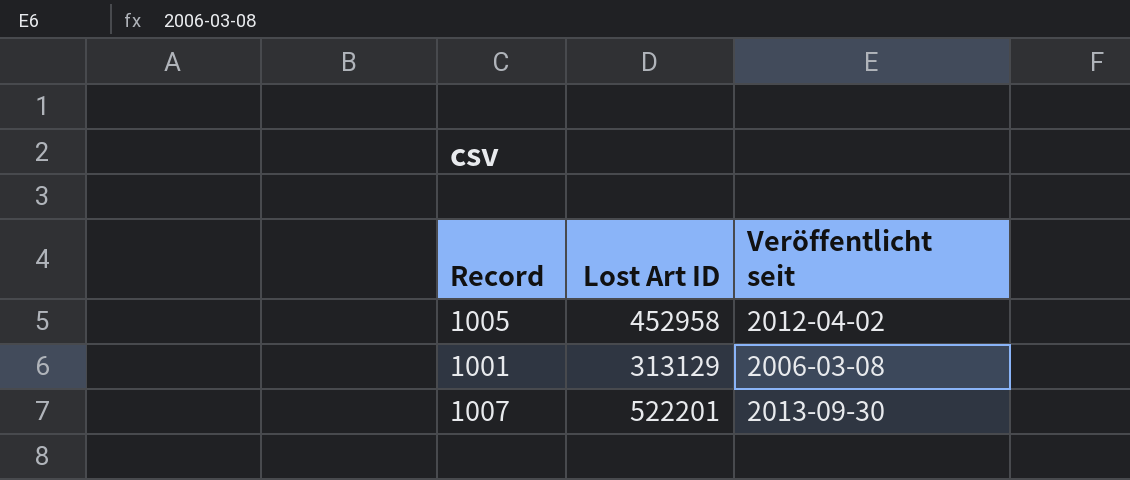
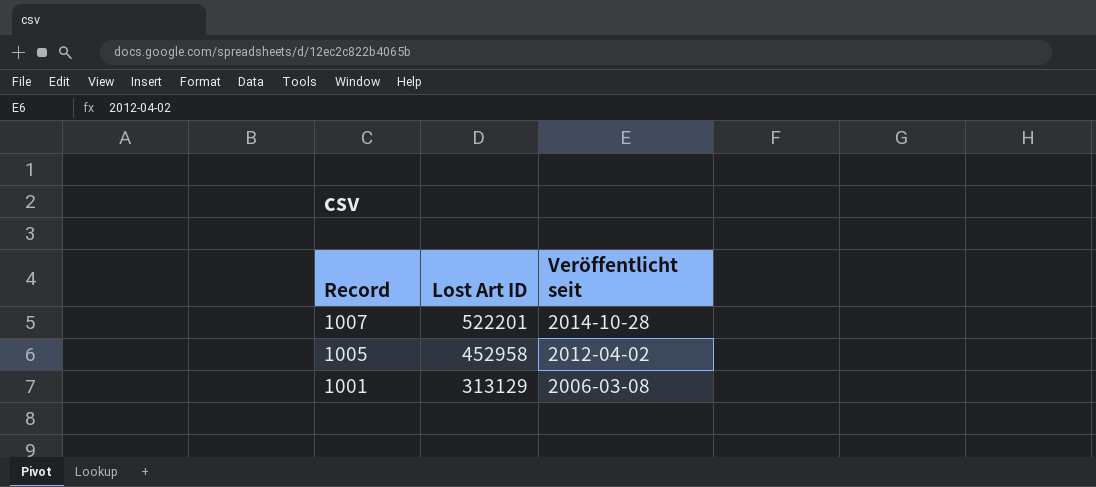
row order: none -> Record descending
1007 | Veröffentlicht seit: 2013-09-30 -> 2014-10-28

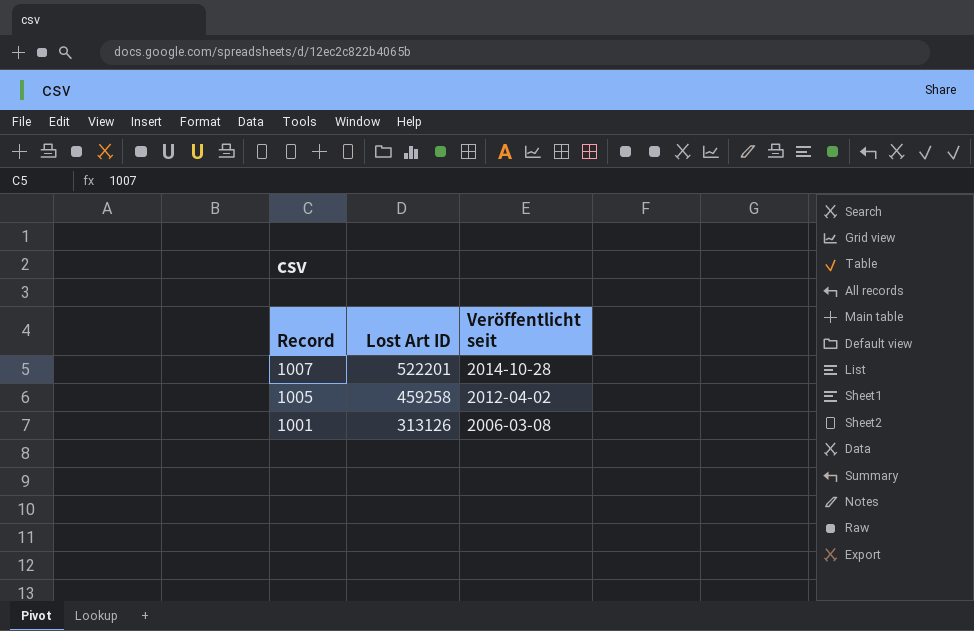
1005 | Lost Art ID: 452958 -> 459258
1001 | Lost Art ID: 313129 -> 313126

